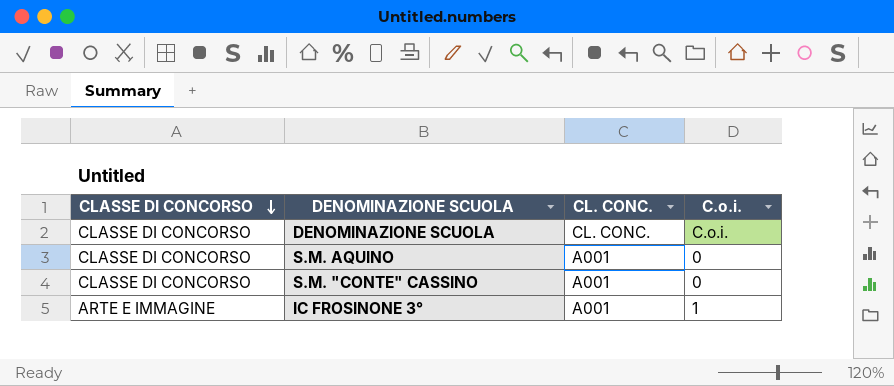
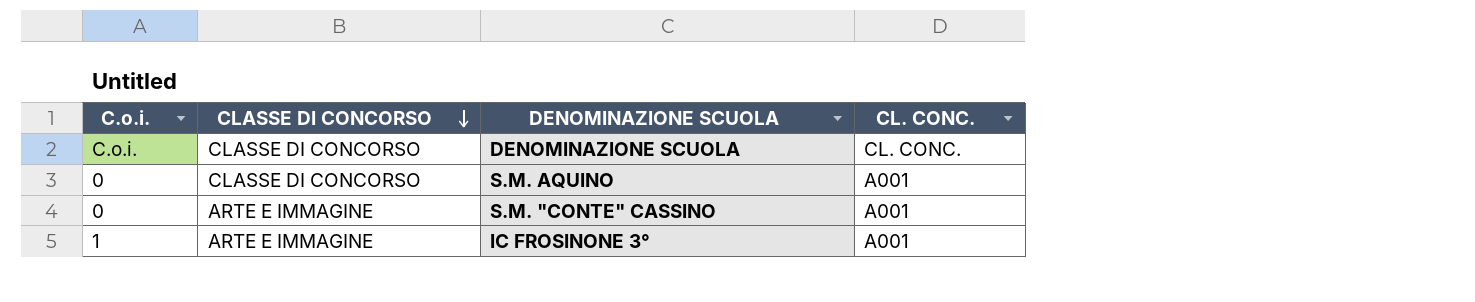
column C.o.i. | position: 4 -> 1
S.M. "CONTE" CASSINO | CLASSE DI CONCORSO: CLASSE DI CONCORSO -> ARTE E IMMAGINE

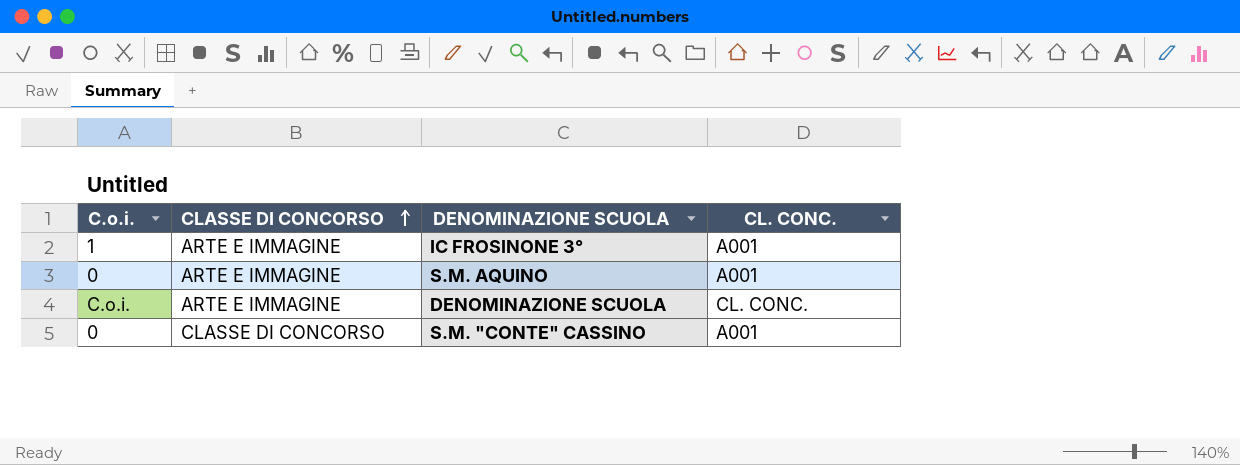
row order: CLASSE DI CONCORSO descending -> CLASSE DI CONCORSO ascending
S.M. AQUINO | CLASSE DI CONCORSO: CLASSE DI CONCORSO -> ARTE E IMMAGINE
DENOMINAZIONE SCUOLA | CLASSE DI CONCORSO: CLASSE DI CONCORSO -> ARTE E IMMAGINE
S.M. "CONTE" CASSINO | CLASSE DI CONCORSO: ARTE E IMMAGINE -> CLASSE DI CONCORSO

